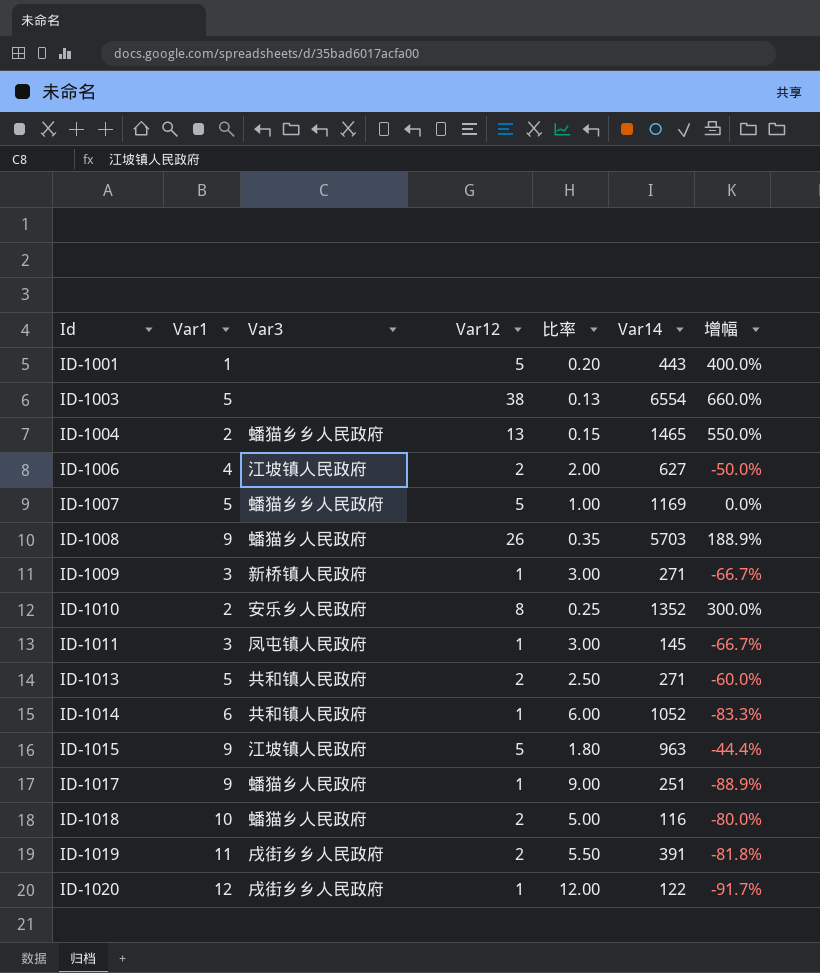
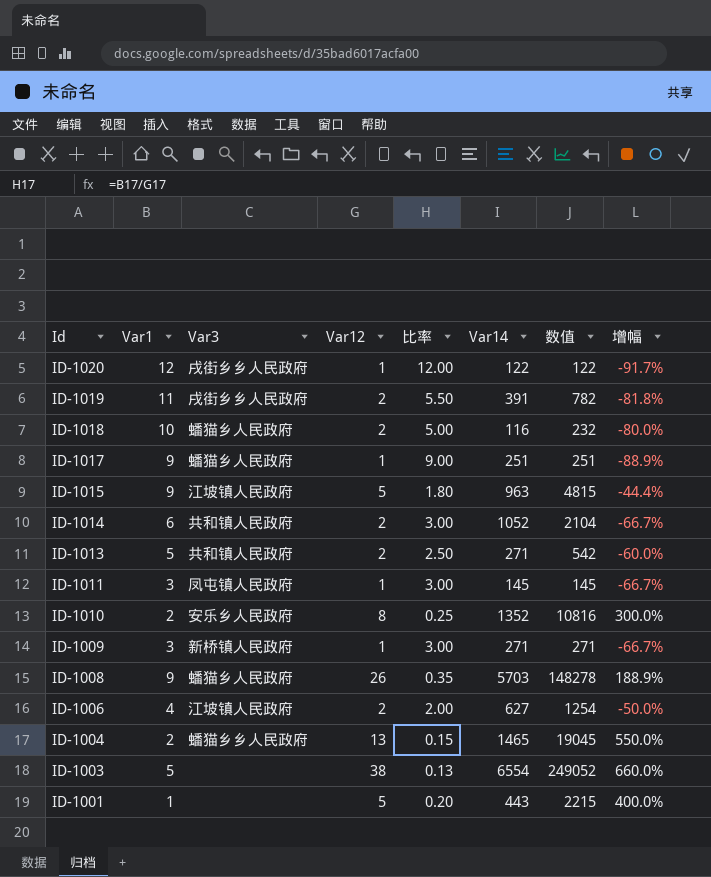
row order: Id ascending -> Id descending
column 数值 | formula: none -> [Var12] * [Var14]
row ID-1007: 5 | 蟠猫乡乡人民政府 | 5 | 1.00 | 1169 | 0.0% -> none
ID-1014 | Var12: 1 -> 2
ID-1014 | 比率: 6.00 -> 3.00
ID-1014 | 增幅: -83.3% -> -66.7%

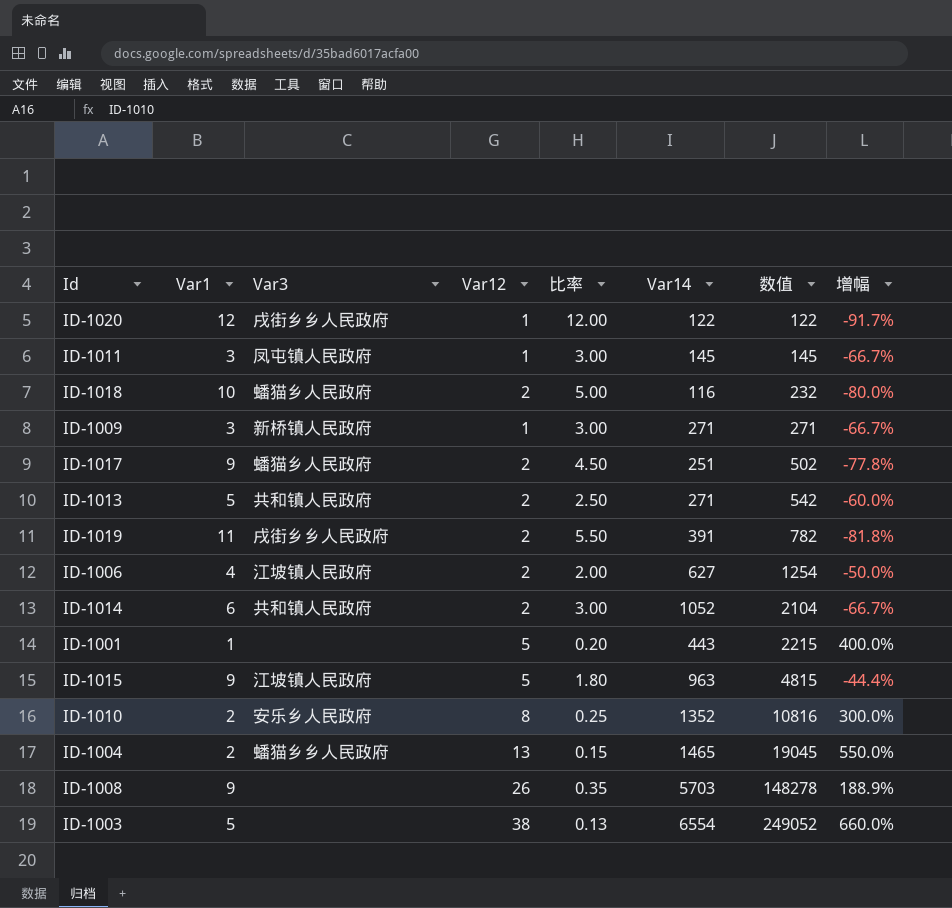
row order: Id descending -> 数值 ascending
ID-1017 | Var12: 1 -> 2
ID-1017 | 比率: 9.00 -> 4.50
ID-1017 | 数值: 251 -> 502
ID-1017 | 增幅: -88.9% -> -77.8%
ID-1008 | Var3: 蟠猫乡人民政府 -> none

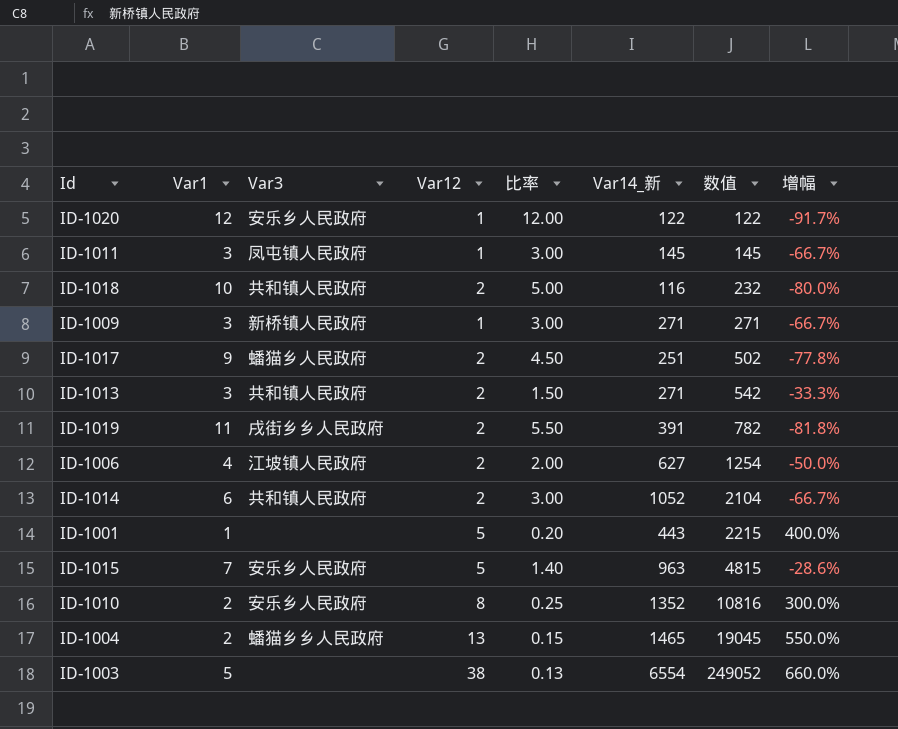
column name: Var14 -> Var14_新
row ID-1008: 9 | none | 26 | 0.35 | 5703 | 148278 | 188.9% -> none
ID-1020 | Var3: 戌街乡乡人民政府 -> 安乐乡人民政府
ID-1018 | Var3: 蟠猫乡人民政府 -> 共和镇人民政府
ID-1013 | Var1: 5 -> 3
ID-1013 | 比率: 2.50 -> 1.50
ID-1013 | 增幅: -60.0% -> -33.3%
ID-1015 | Var1: 9 -> 7
ID-1015 | Var3: 江坡镇人民政府 -> 安乐乡人民政府
ID-1015 | 比率: 1.80 -> 1.40
ID-1015 | 增幅: -44.4% -> -28.6%

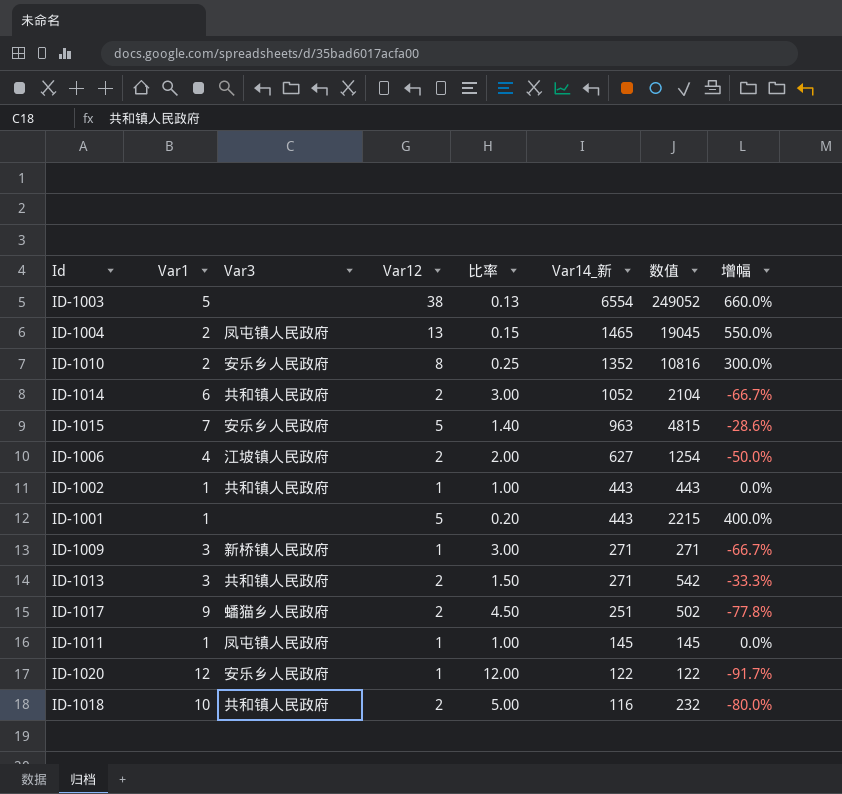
row order: 数值 ascending -> Var14_新 descending
row ID-1019: 11 | 戌街乡乡人民政府 | 2 | 5.50 | 391 | 782 | -81.8% -> none
ID-1004 | Var3: 蟠猫乡乡人民政府 -> 凤屯镇人民政府
row ID-1002: none -> 1 | 共和镇人民政府 | 1 | 1.00 | 443 | 443 | 0.0%
ID-1011 | Var1: 3 -> 1
ID-1011 | 比率: 3.00 -> 1.00
ID-1011 | 增幅: -66.7% -> 0.0%

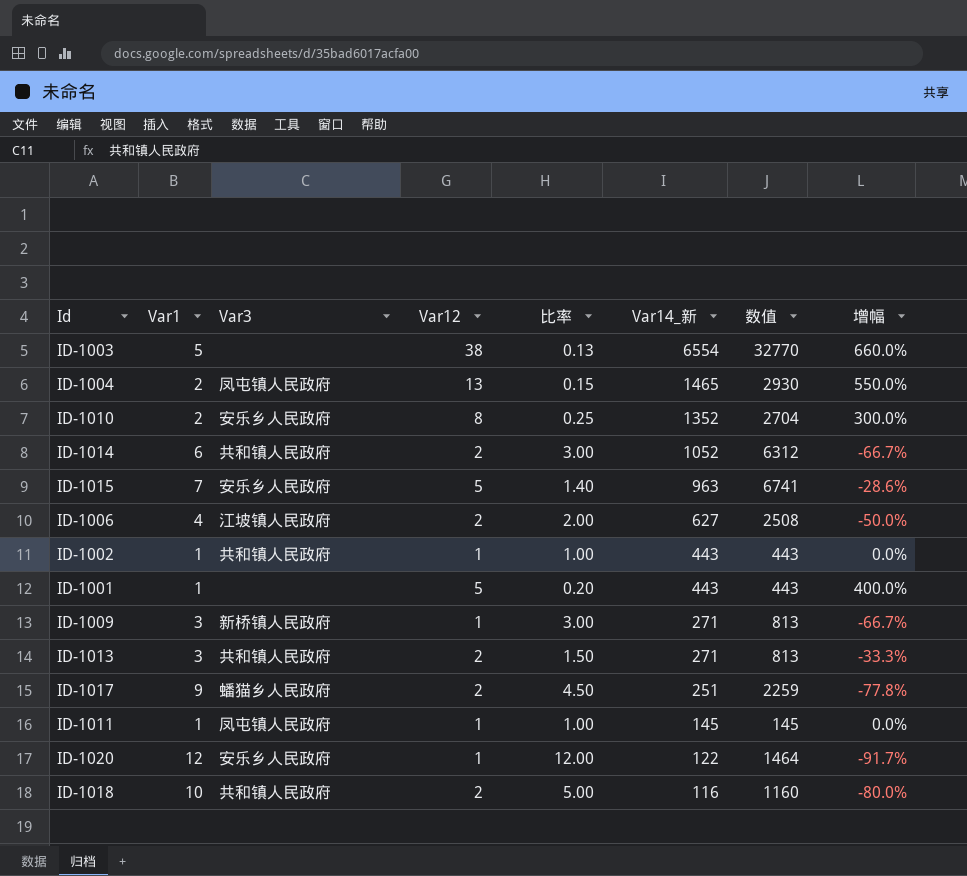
column 数值 | formula: [Var12] * [Var14_新] -> [Var1] * [Var14_新]

